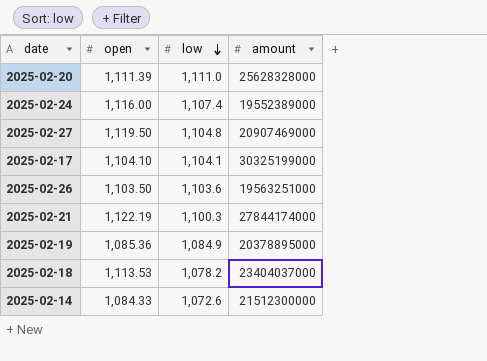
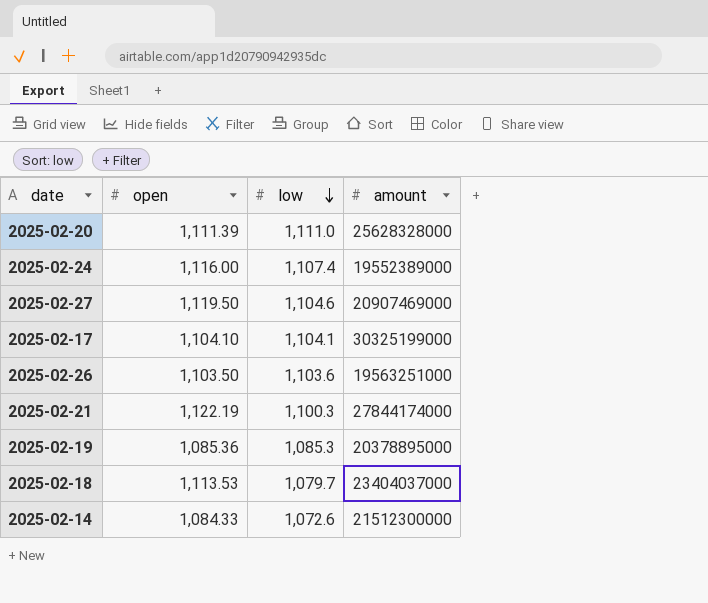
2025-02-27 | low: 1,104.8 -> 1,104.6
2025-02-19 | low: 1,084.9 -> 1,085.3
2025-02-18 | low: 1,078.2 -> 1,079.7

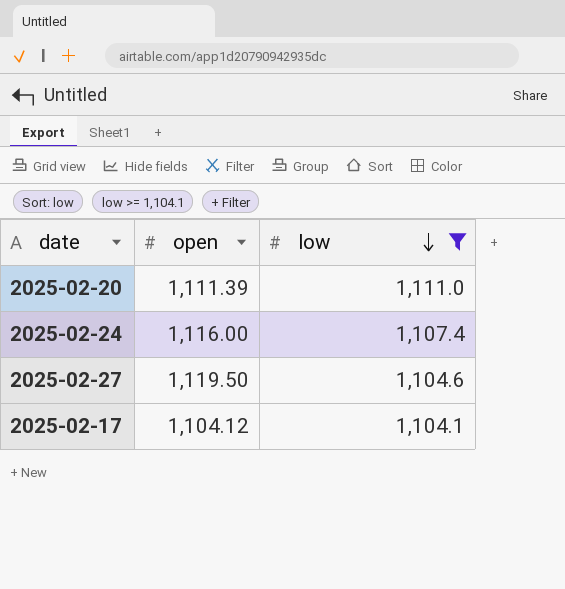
filter: none -> low >= 1,104.1
column amount | position: 4 -> none
2025-02-17 | open: 1,104.10 -> 1,104.12

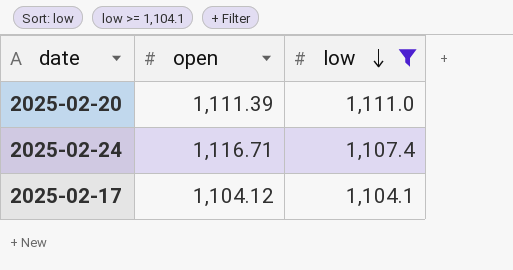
row 2025-02-27: 1,119.50 | 1,104.6 -> none
2025-02-24 | open: 1,116.00 -> 1,116.71

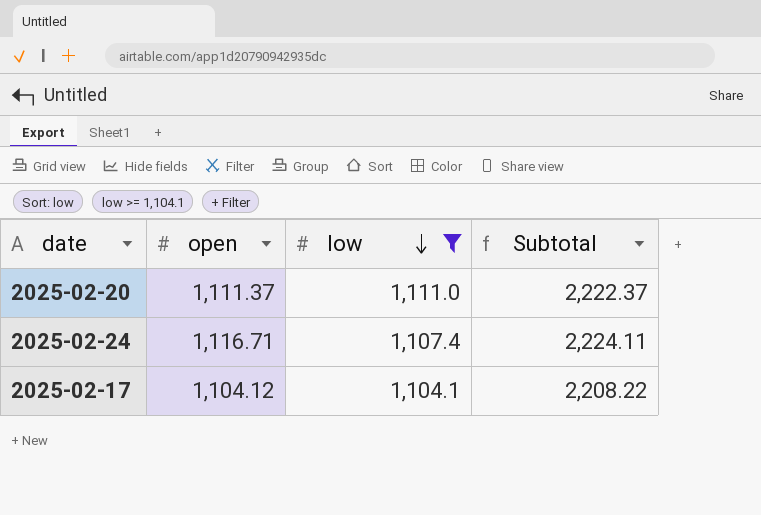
column Subtotal | formula: none -> [open] + [low]
2025-02-20 | open: 1,111.39 -> 1,111.37

